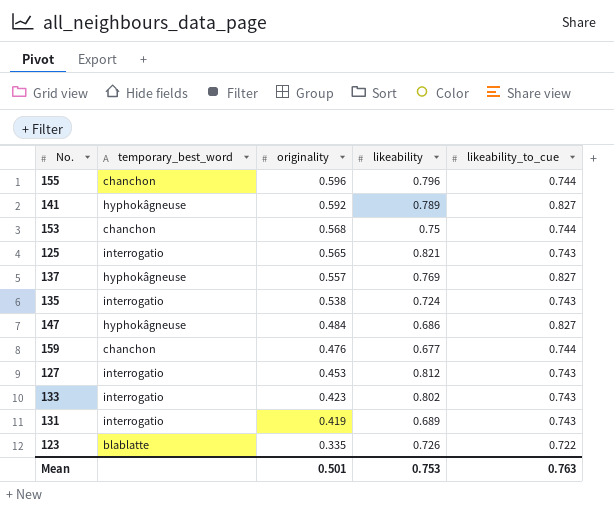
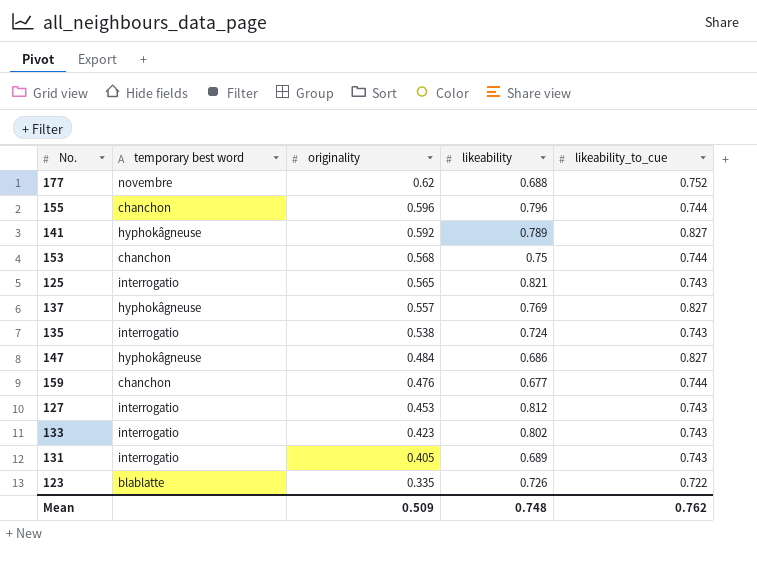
column name: temporary_best_word -> temporary best word
row 177: none -> novembre | 0.62 | 0.688 | 0.752
131 | originality: 0.419 -> 0.405
Mean | originality: 0.501 -> 0.509
Mean | likeability: 0.753 -> 0.748
Mean | likeability_to_cue: 0.763 -> 0.762

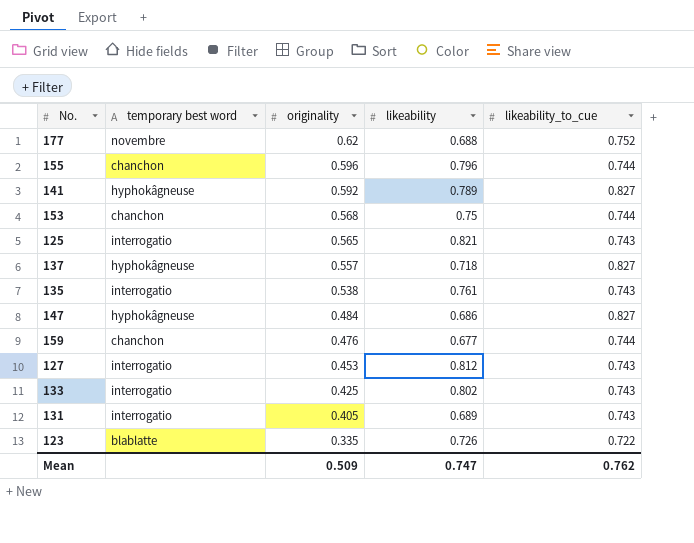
137 | likeability: 0.769 -> 0.718
135 | likeability: 0.724 -> 0.761
133 | originality: 0.423 -> 0.425
Mean | likeability: 0.748 -> 0.747

